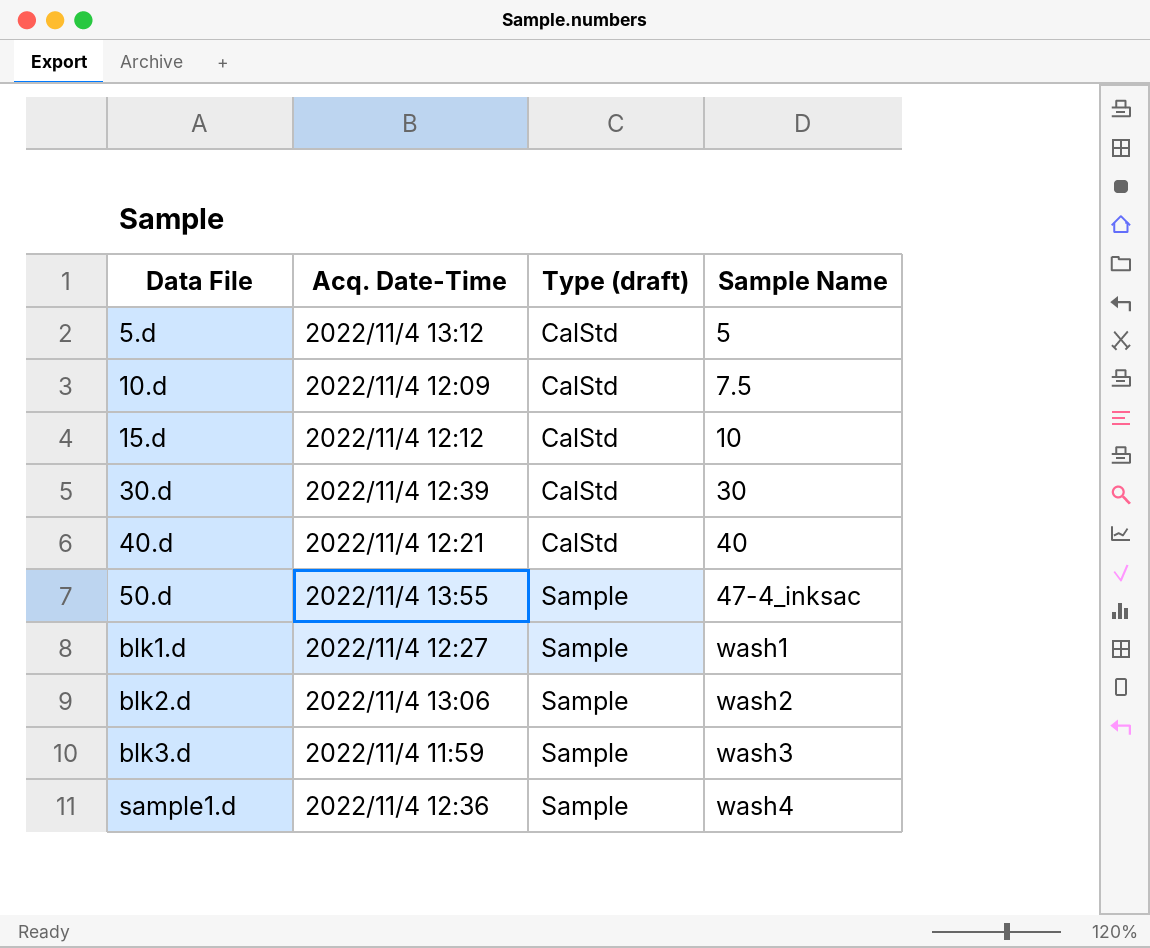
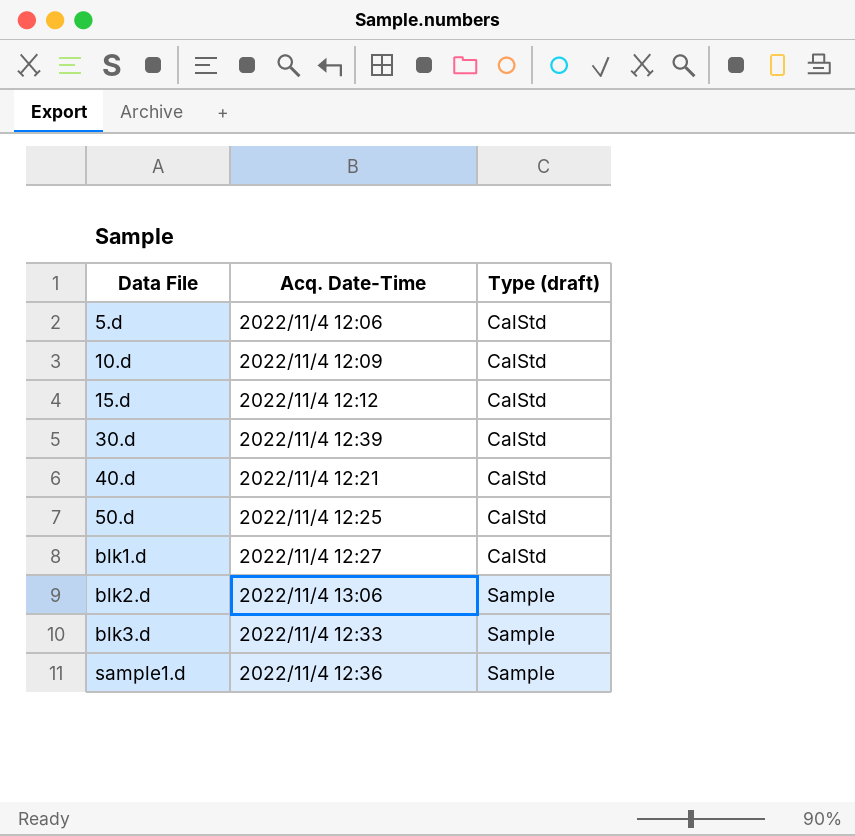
column Sample Name | position: 4 -> none
5.d | Acq. Date-Time: 2022/11/4 13:12 -> 2022/11/4 12:06
50.d | Acq. Date-Time: 2022/11/4 13:55 -> 2022/11/4 12:25
50.d | Type (draft): Sample -> CalStd
blk1.d | Type (draft): Sample -> CalStd
blk3.d | Acq. Date-Time: 2022/11/4 11:59 -> 2022/11/4 12:33

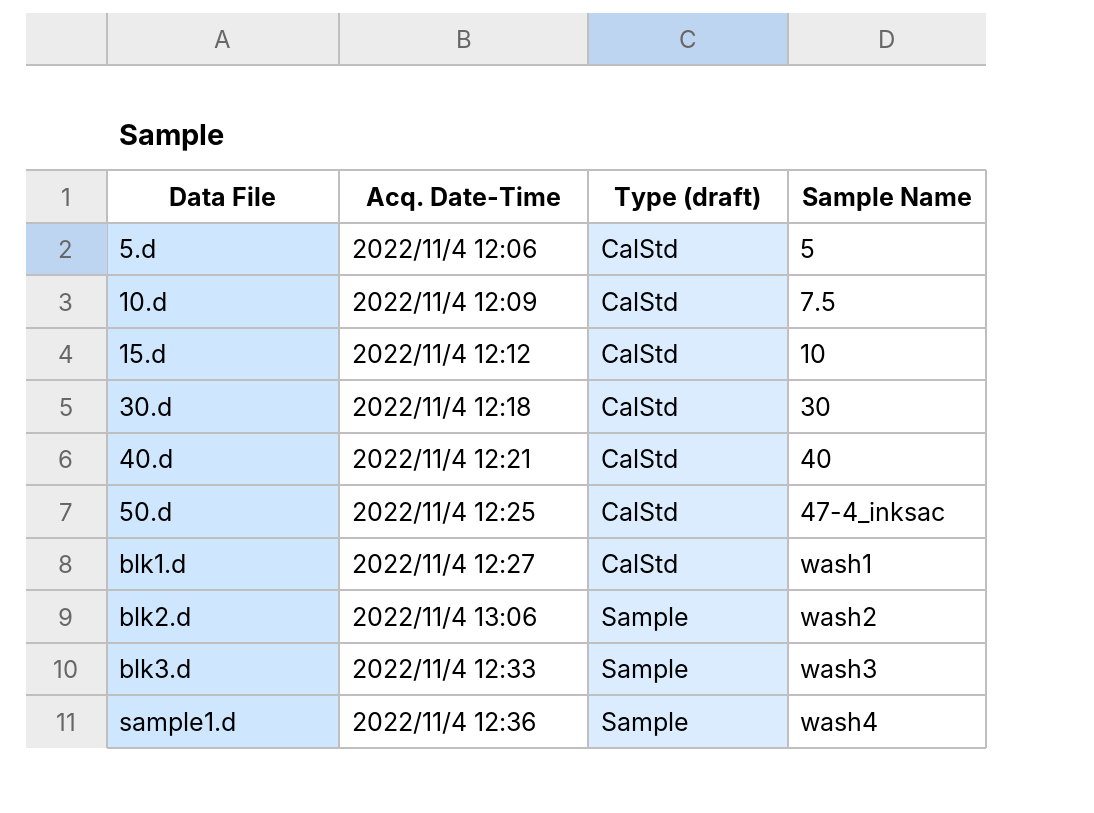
column Sample Name | position: none -> 4
30.d | Acq. Date-Time: 2022/11/4 12:39 -> 2022/11/4 12:18

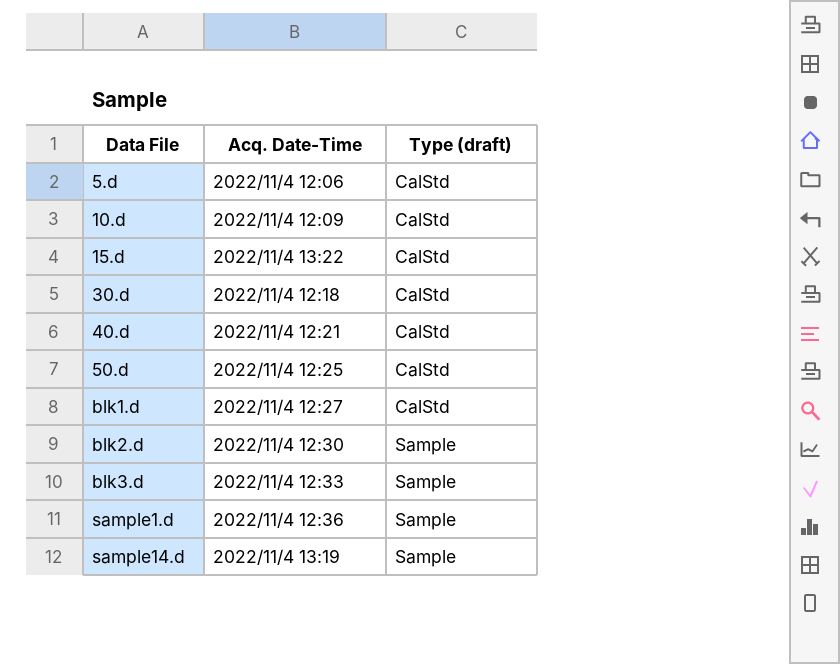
column Sample Name | position: 4 -> none
15.d | Acq. Date-Time: 2022/11/4 12:12 -> 2022/11/4 13:22
blk2.d | Acq. Date-Time: 2022/11/4 13:06 -> 2022/11/4 12:30
row sample14.d: none -> 2022/11/4 13:19 | Sample

